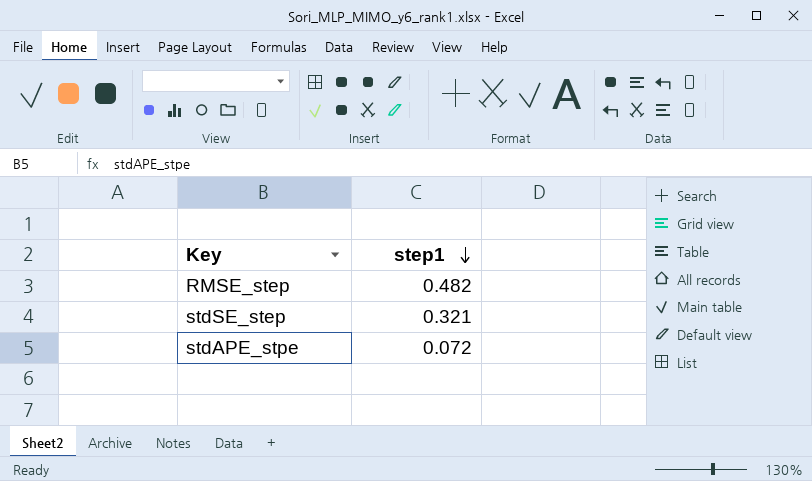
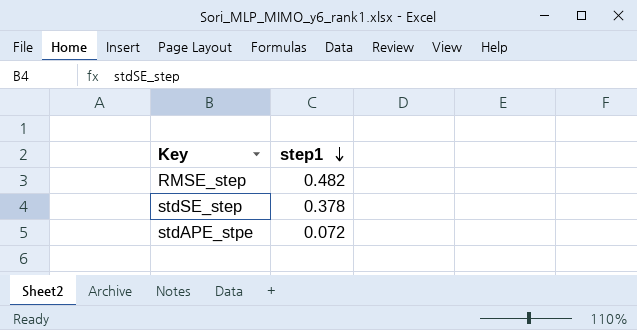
stdSE_step | step1: 0.321 -> 0.378

